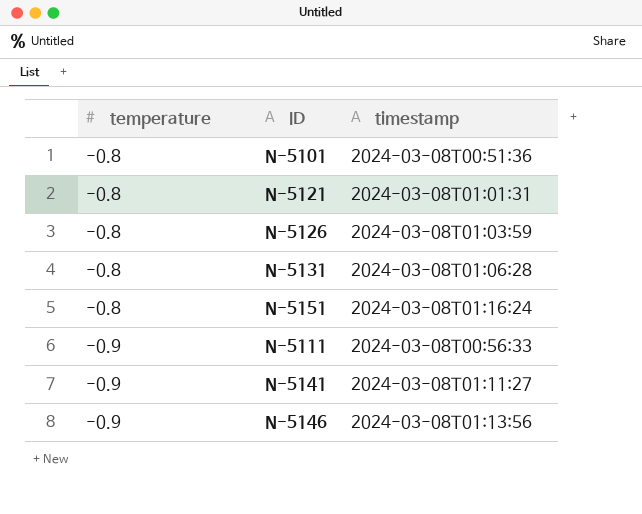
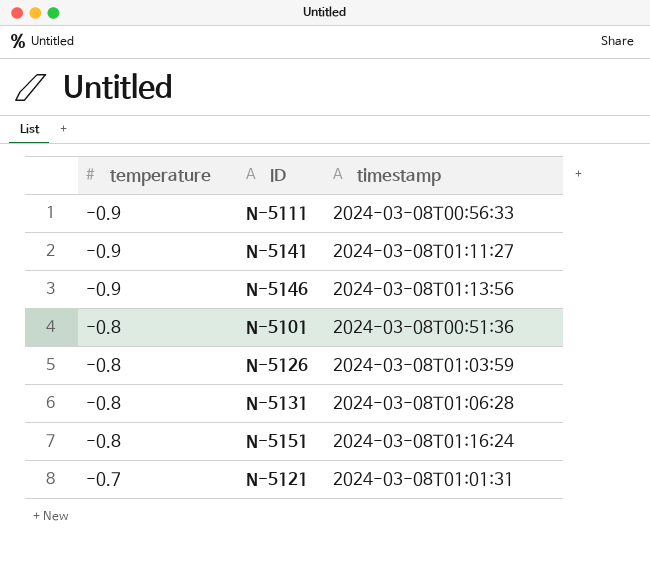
row order: temperature descending -> temperature ascending
N-5121 | temperature: -0.8 -> -0.7

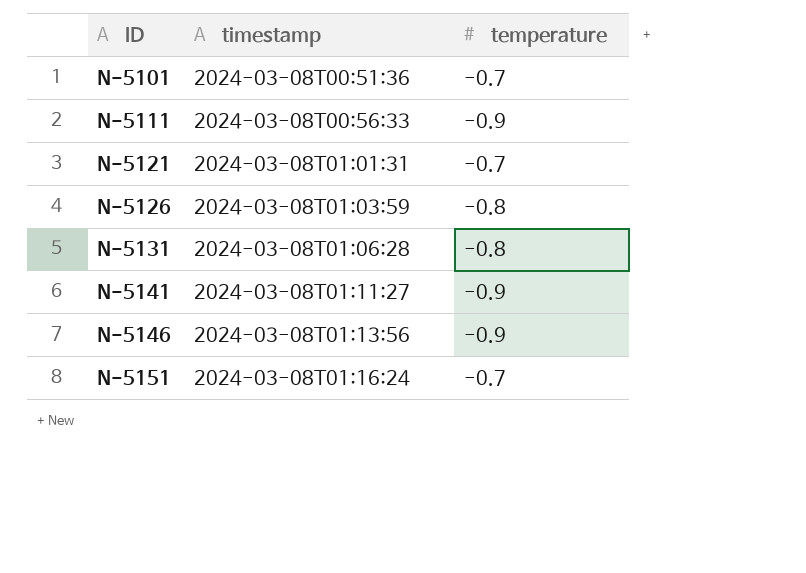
row order: temperature ascending -> ID ascending
column temperature | position: 1 -> 3
N-5101 | temperature: -0.8 -> -0.7
N-5151 | temperature: -0.8 -> -0.7

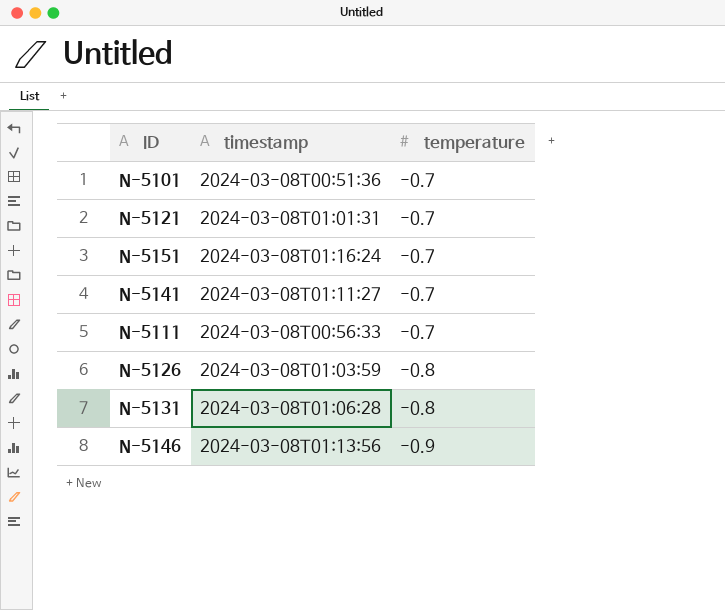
row order: ID ascending -> temperature descending
N-5141 | temperature: -0.9 -> -0.7
N-5111 | temperature: -0.9 -> -0.7

